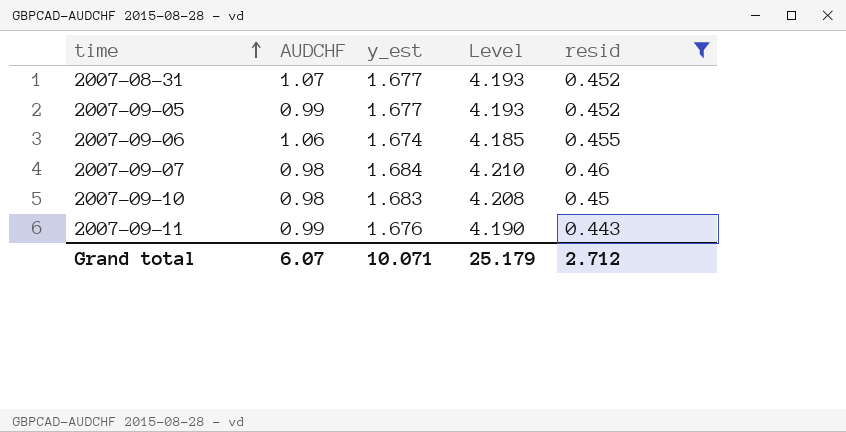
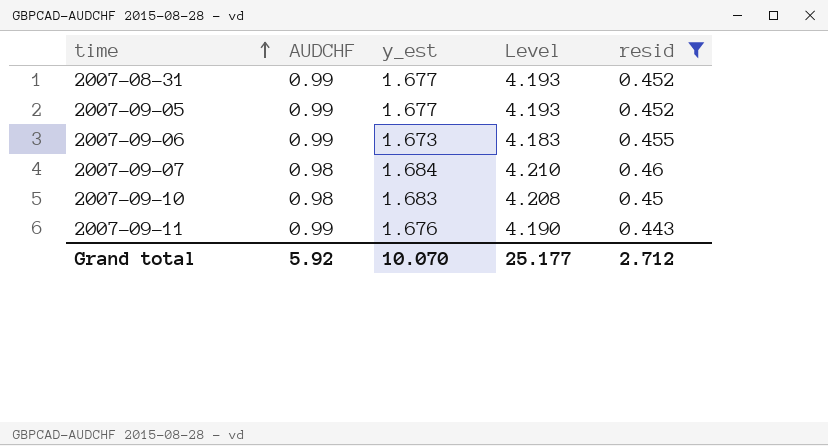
2007-08-31 | AUDCHF: 1.07 -> 0.99
2007-09-06 | AUDCHF: 1.06 -> 0.99
2007-09-06 | y_est: 1.674 -> 1.673
2007-09-06 | Level: 4.185 -> 4.183
Grand total | AUDCHF: 6.07 -> 5.92
Grand total | y_est: 10.071 -> 10.070
Grand total | Level: 25.179 -> 25.177

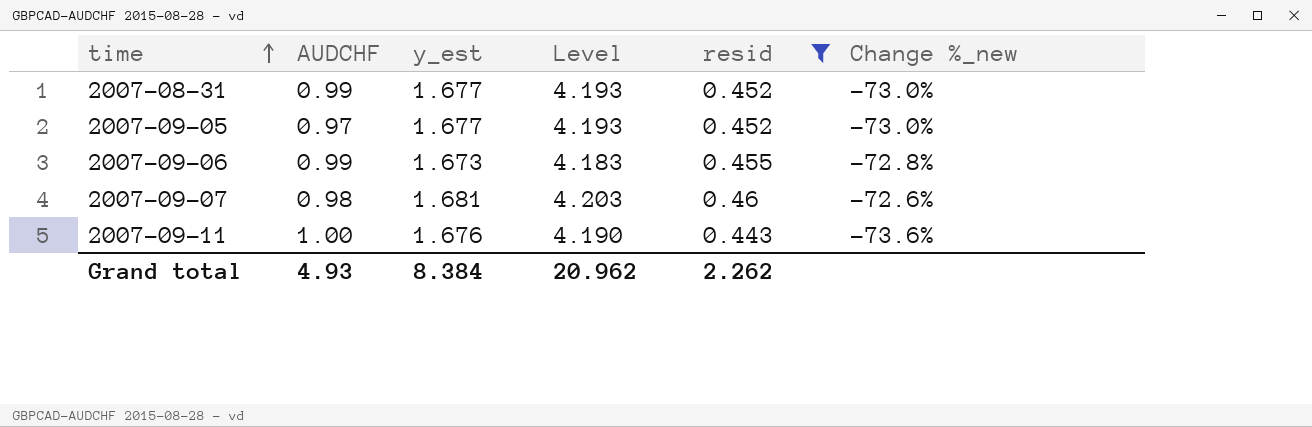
column Change %_new | formula: none -> ([resid] - [y_est]) / [y_est]
row 2007-09-10: 0.98 | 1.683 | 4.208 | 0.45 -> none
2007-09-05 | AUDCHF: 0.99 -> 0.97
2007-09-07 | y_est: 1.684 -> 1.681
2007-09-07 | Level: 4.210 -> 4.203
2007-09-11 | AUDCHF: 0.99 -> 1.00
Grand total | AUDCHF: 5.92 -> 4.93
Grand total | y_est: 10.070 -> 8.384
Grand total | Level: 25.177 -> 20.962
Grand total | resid: 2.712 -> 2.262

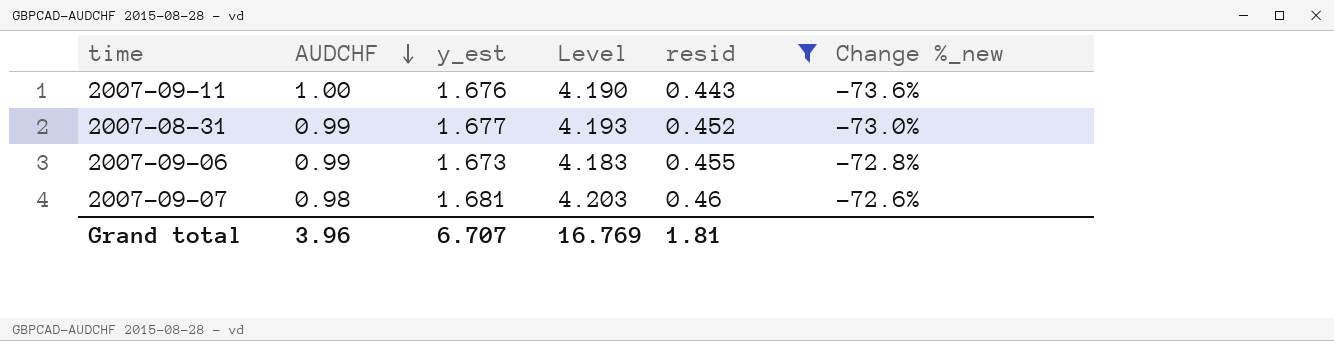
row order: time ascending -> AUDCHF descending
row 2007-09-05: 0.97 | 1.677 | 4.193 | 0.452 | -73.0% -> none
Grand total | AUDCHF: 4.93 -> 3.96
Grand total | y_est: 8.384 -> 6.707
Grand total | Level: 20.962 -> 16.769
Grand total | resid: 2.262 -> 1.81

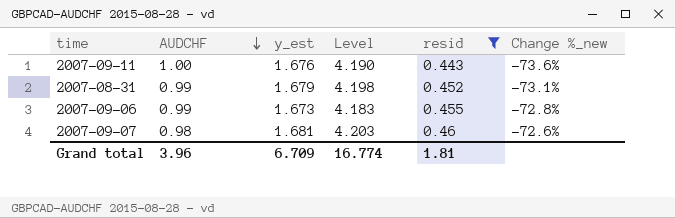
2007-08-31 | y_est: 1.677 -> 1.679
2007-08-31 | Level: 4.193 -> 4.198
2007-08-31 | Change %_new: -73.0% -> -73.1%
Grand total | y_est: 6.707 -> 6.709
Grand total | Level: 16.769 -> 16.774

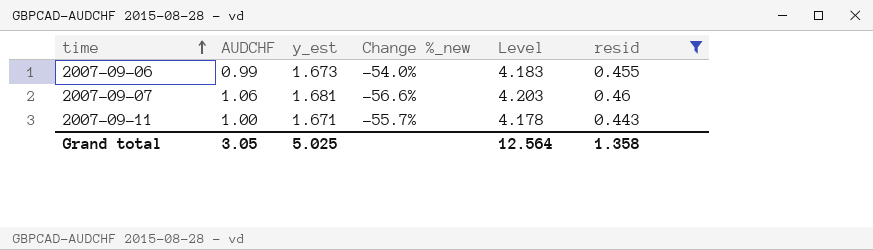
row order: AUDCHF descending -> time ascending
column Change %_new | formula: ([resid] - [y_est]) / [y_est] -> ([resid] - [AUDCHF]) / [AUDCHF]
column Change %_new | position: 6 -> 4
row 2007-08-31: 0.99 | 1.679 | 4.198 | 0.452 | -73.1% -> none
2007-09-07 | AUDCHF: 0.98 -> 1.06
2007-09-11 | y_est: 1.676 -> 1.671
2007-09-11 | Level: 4.190 -> 4.178
Grand total | AUDCHF: 3.96 -> 3.05
Grand total | y_est: 6.709 -> 5.025
Grand total | Level: 16.774 -> 12.564
Grand total | resid: 1.81 -> 1.358

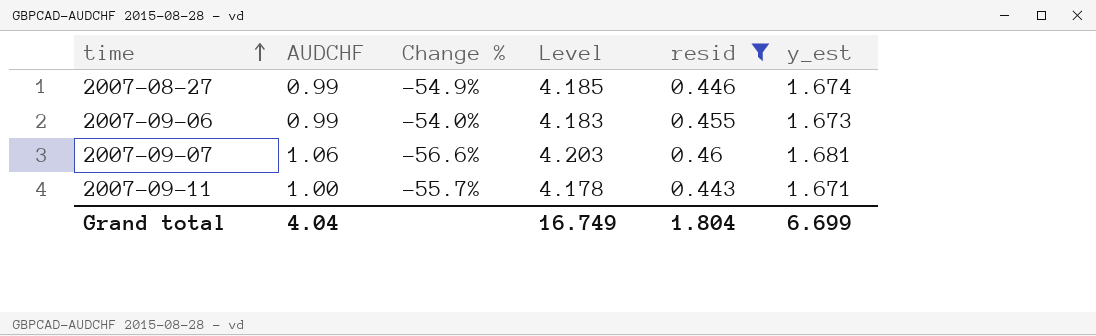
column name: Change %_new -> Change %
column y_est | position: 3 -> 6
row 2007-08-27: none -> 0.99 | -54.9% | 4.185 | 0.446 | 1.674
Grand total | AUDCHF: 3.05 -> 4.04
Grand total | Level: 12.564 -> 16.749
Grand total | resid: 1.358 -> 1.804
Grand total | y_est: 5.025 -> 6.699

